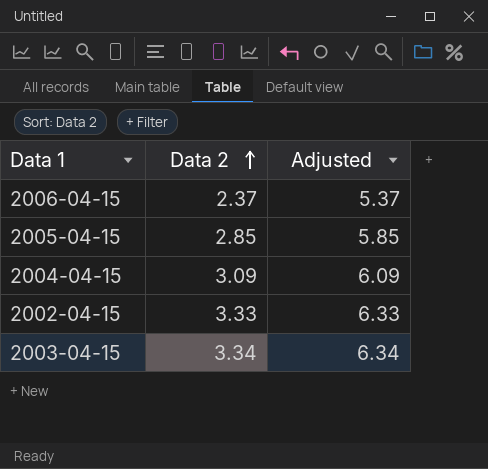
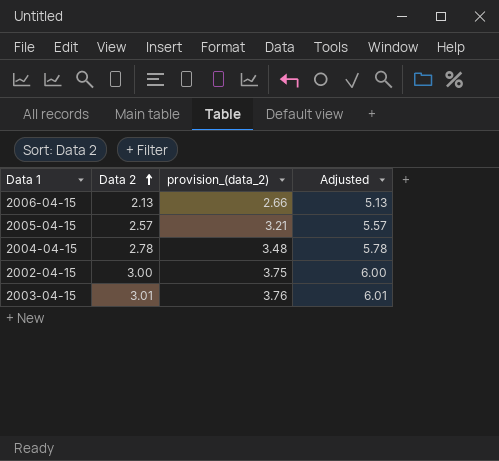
column provision_(data_2) | formula: none -> [Data 2] * 1.25
2006-04-15 | Data 2: 2.37 -> 2.13
2006-04-15 | Adjusted: 5.37 -> 5.13
2005-04-15 | Data 2: 2.85 -> 2.57
2005-04-15 | Adjusted: 5.85 -> 5.57
2004-04-15 | Data 2: 3.09 -> 2.78
2004-04-15 | Adjusted: 6.09 -> 5.78
2002-04-15 | Data 2: 3.33 -> 3.00
2002-04-15 | Adjusted: 6.33 -> 6.00
2003-04-15 | Data 2: 3.34 -> 3.01
2003-04-15 | Adjusted: 6.34 -> 6.01

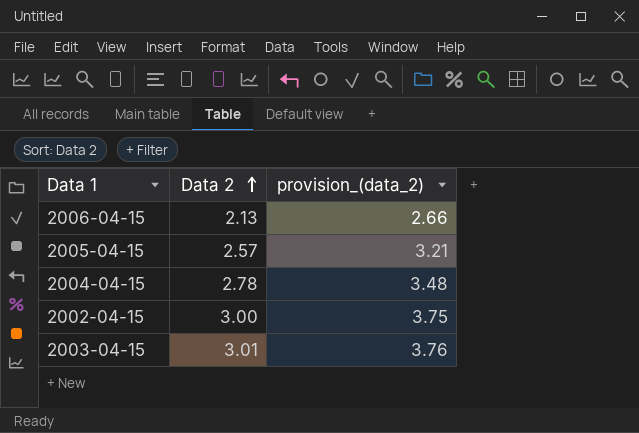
column Adjusted | formula: [Data 2] + 3 -> none

